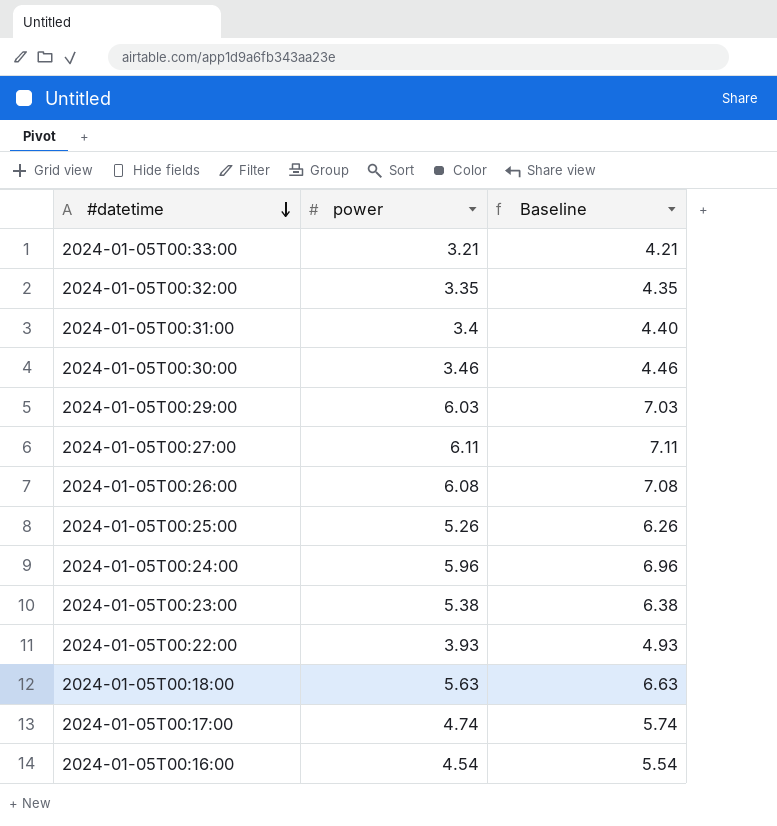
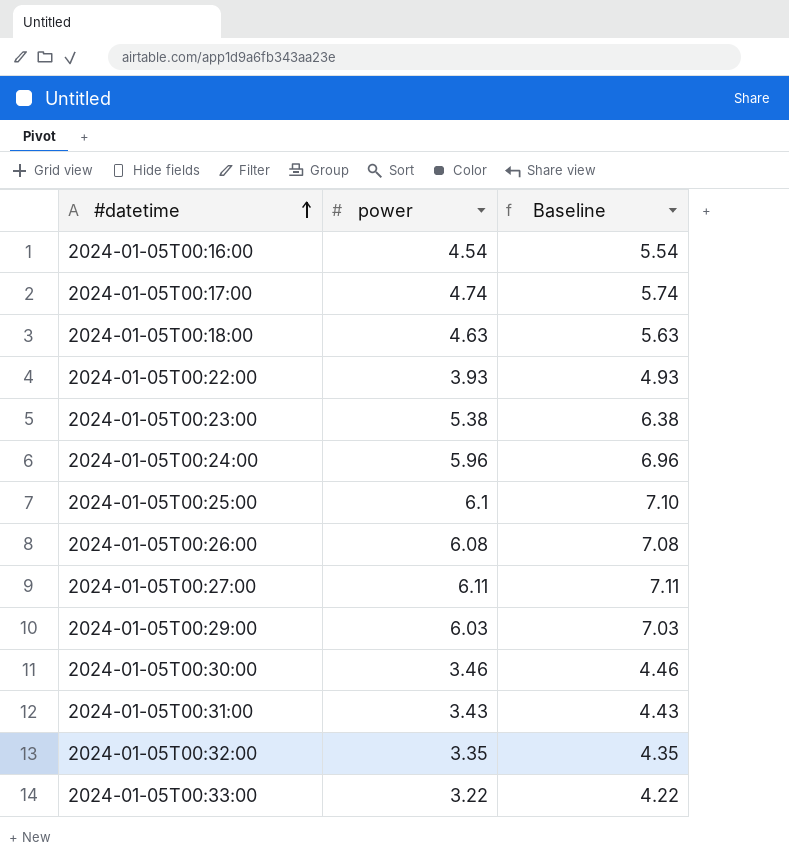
row order: #datetime descending -> #datetime ascending
2024-01-05T00:18:00 | power: 5.63 -> 4.63
2024-01-05T00:18:00 | Baseline: 6.63 -> 5.63
2024-01-05T00:25:00 | power: 5.26 -> 6.1
2024-01-05T00:25:00 | Baseline: 6.26 -> 7.10
2024-01-05T00:31:00 | power: 3.4 -> 3.43
2024-01-05T00:31:00 | Baseline: 4.40 -> 4.43
2024-01-05T00:33:00 | power: 3.21 -> 3.22
2024-01-05T00:33:00 | Baseline: 4.21 -> 4.22

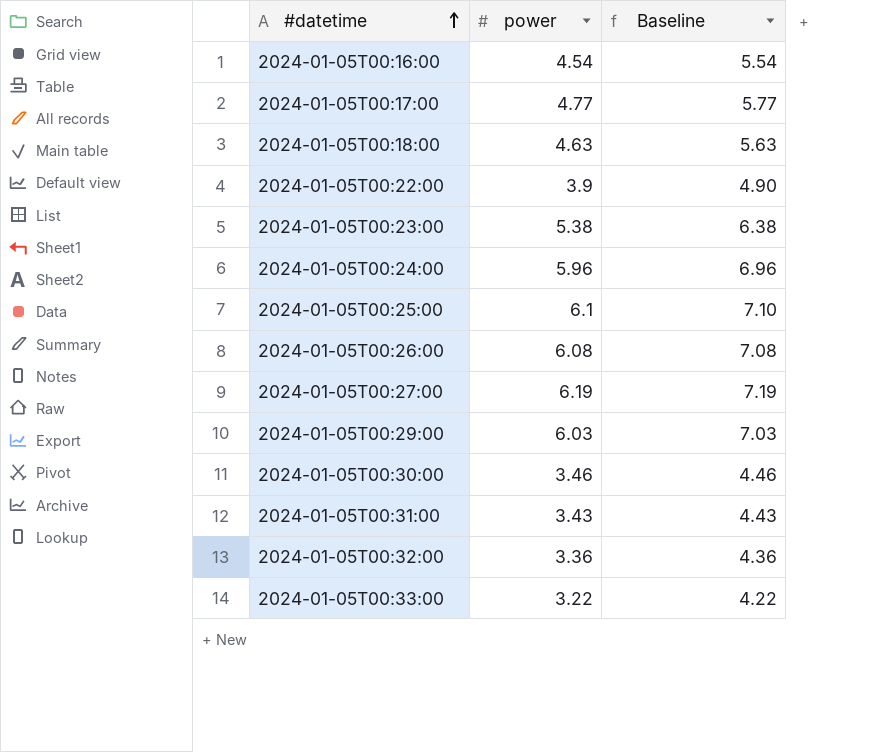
2024-01-05T00:17:00 | power: 4.74 -> 4.77
2024-01-05T00:17:00 | Baseline: 5.74 -> 5.77
2024-01-05T00:22:00 | power: 3.93 -> 3.9
2024-01-05T00:22:00 | Baseline: 4.93 -> 4.90
2024-01-05T00:27:00 | power: 6.11 -> 6.19
2024-01-05T00:27:00 | Baseline: 7.11 -> 7.19
2024-01-05T00:32:00 | power: 3.35 -> 3.36
2024-01-05T00:32:00 | Baseline: 4.35 -> 4.36

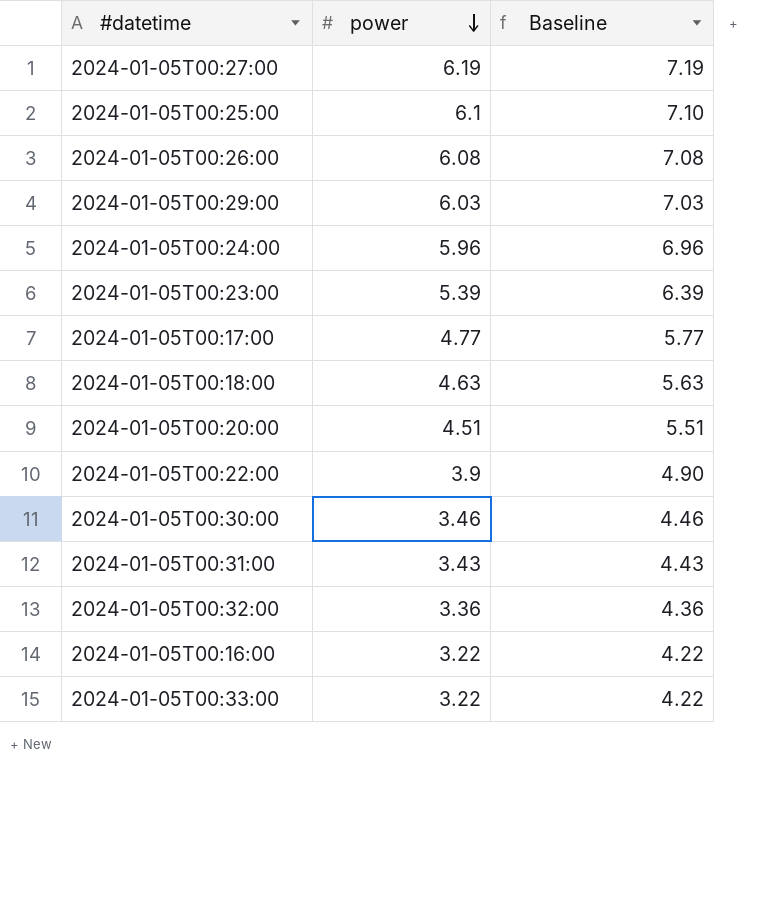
row order: #datetime ascending -> power descending
2024-01-05T00:23:00 | power: 5.38 -> 5.39
2024-01-05T00:23:00 | Baseline: 6.38 -> 6.39
row 2024-01-05T00:20:00: none -> 4.51 | 5.51
2024-01-05T00:16:00 | power: 4.54 -> 3.22
2024-01-05T00:16:00 | Baseline: 5.54 -> 4.22

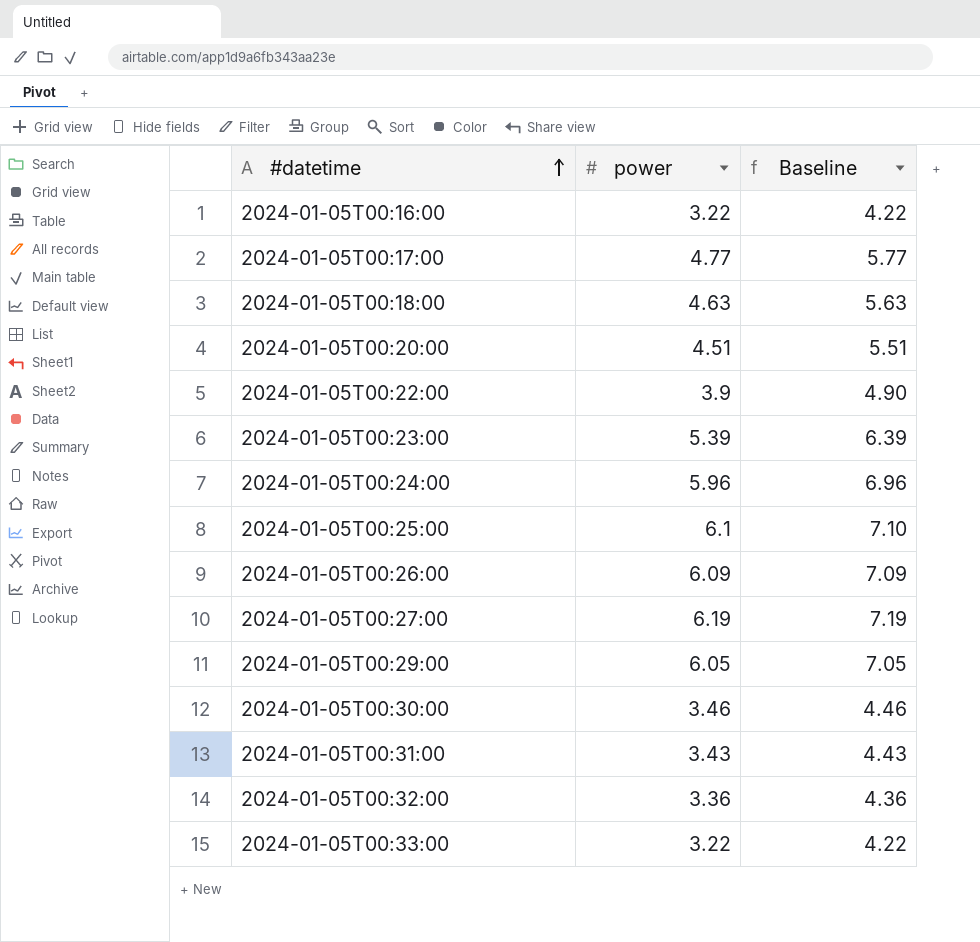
row order: power descending -> #datetime ascending
2024-01-05T00:26:00 | power: 6.08 -> 6.09
2024-01-05T00:26:00 | Baseline: 7.08 -> 7.09
2024-01-05T00:29:00 | power: 6.03 -> 6.05
2024-01-05T00:29:00 | Baseline: 7.03 -> 7.05

